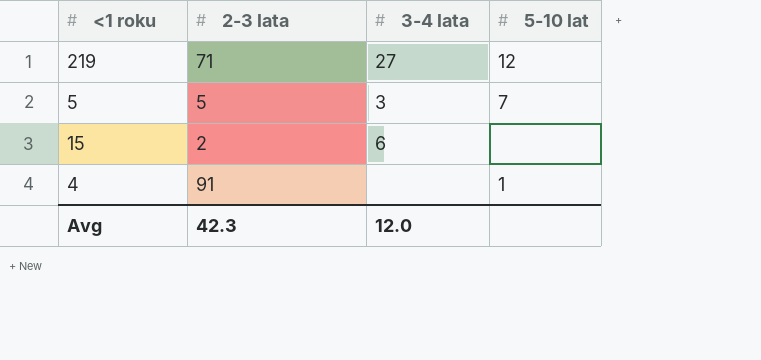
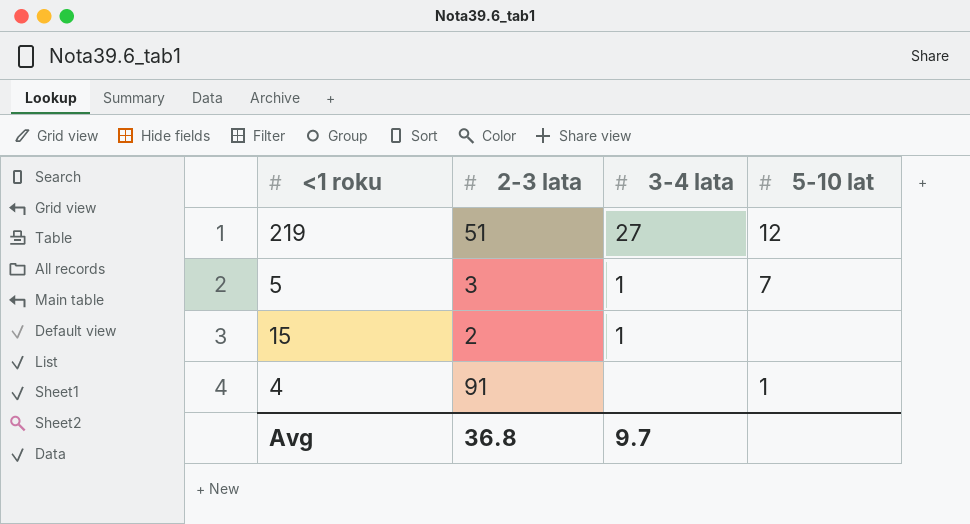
219 | 2-3 lata: 71 -> 51
5 | 2-3 lata: 5 -> 3
5 | 3-4 lata: 3 -> 1
15 | 3-4 lata: 6 -> 1
Avg | 2-3 lata: 42.3 -> 36.8
Avg | 3-4 lata: 12.0 -> 9.7

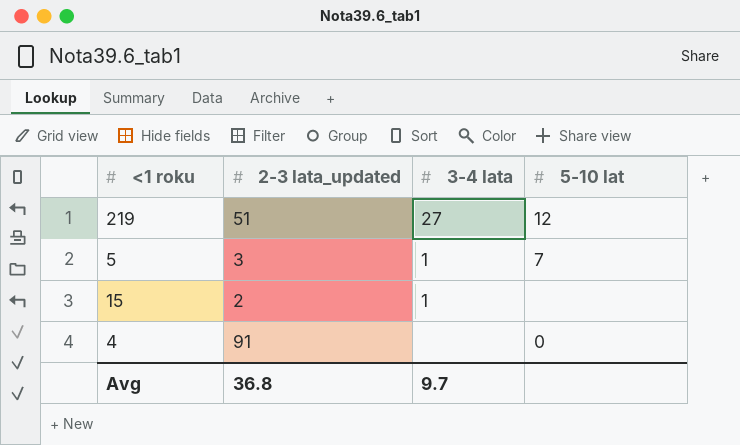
column name: 2-3 lata -> 2-3 lata_updated
4 | 5-10 lat: 1 -> 0

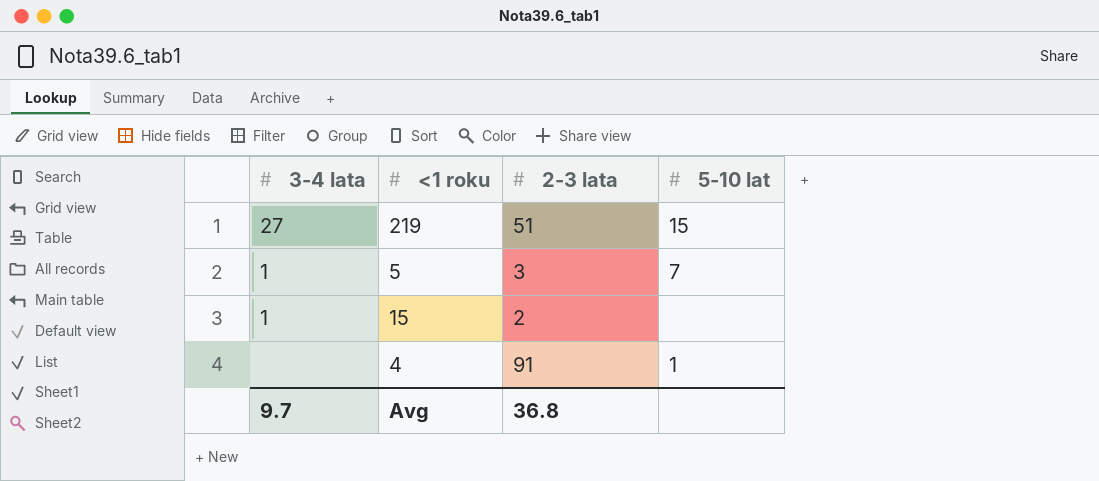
column 3-4 lata | position: 3 -> 1
column name: 2-3 lata_updated -> 2-3 lata
219 | 5-10 lat: 12 -> 15
4 | 5-10 lat: 0 -> 1

